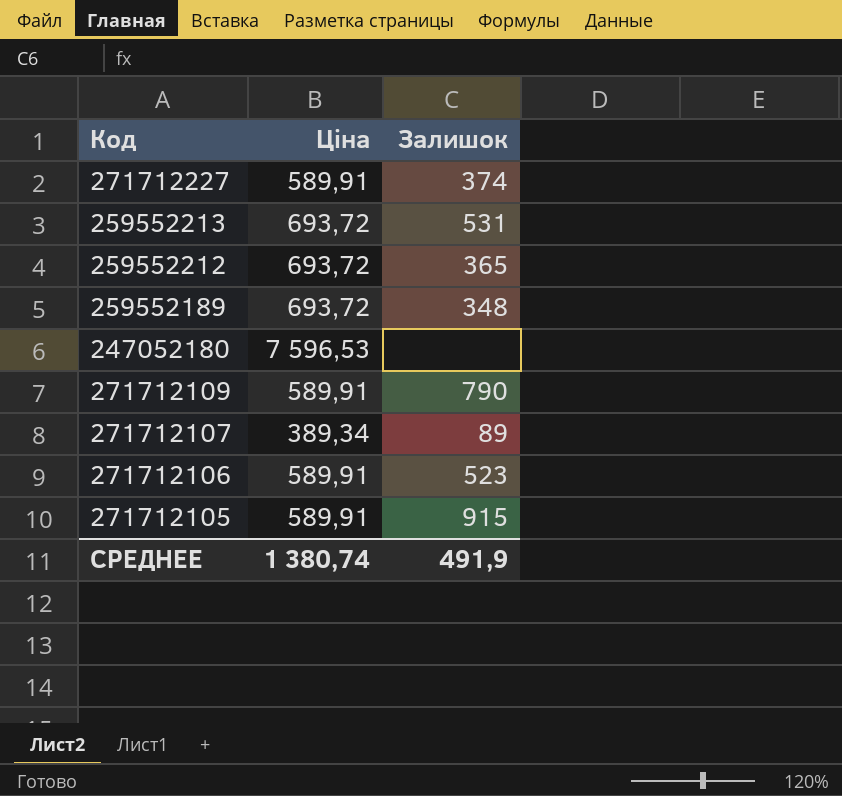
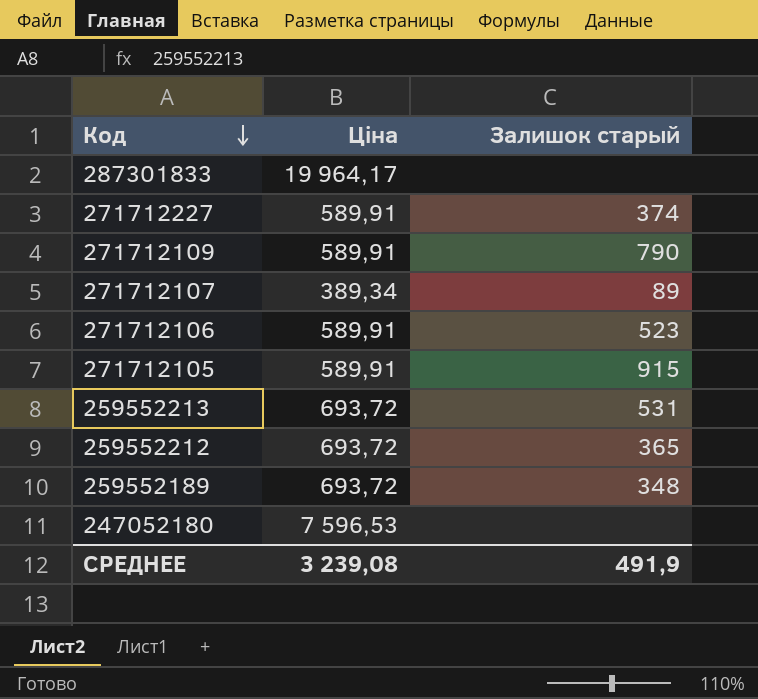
row order: none -> Код descending
column name: Залишок -> Залишок старый
row 287301833: none -> 19 964,17 | none
СРЕДНЕЕ | Ціна: 1 380,74 -> 3 239,08

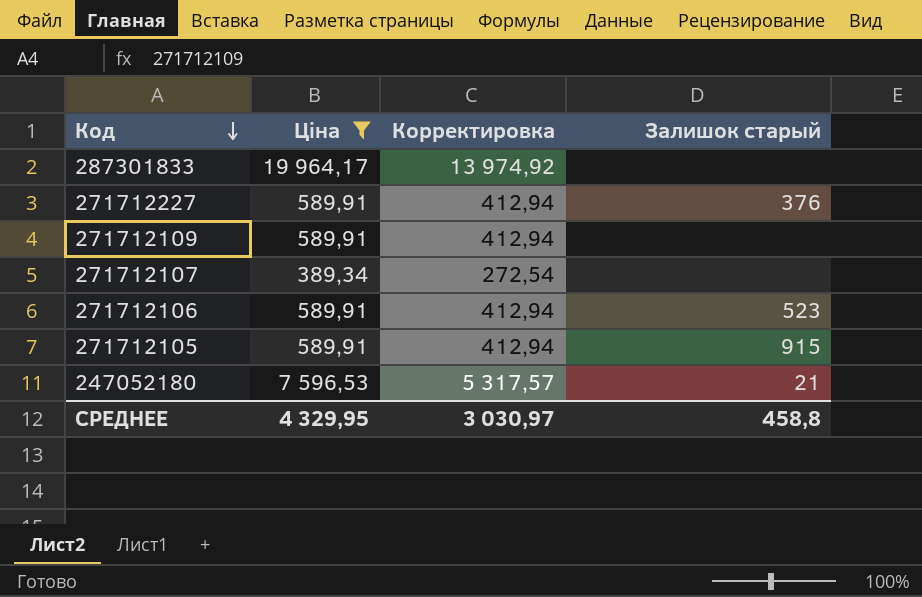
filter: none -> Ціна != 693,72
column Корректировка | formula: none -> [Ціна] * 0,7
271712227 | Залишок старый: 374 -> 376
271712109 | Залишок старый: 790 -> none
271712107 | Залишок старый: 89 -> none
247052180 | Залишок старый: none -> 21
СРЕДНЕЕ | Ціна: 3 239,08 -> 4 329,95
СРЕДНЕЕ | Залишок старый: 491,9 -> 458,8

